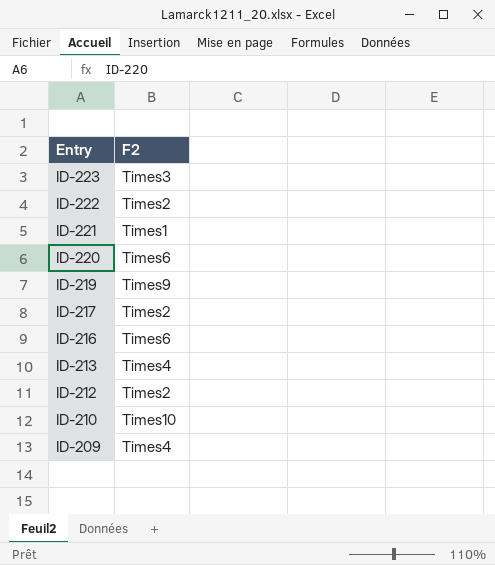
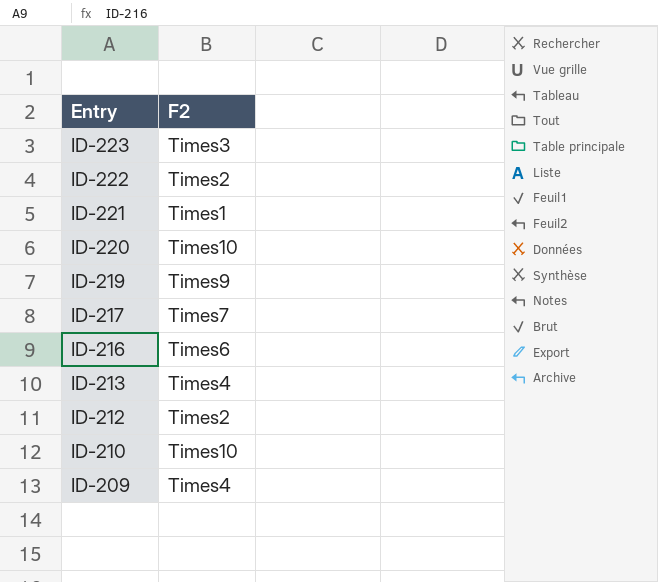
ID-220 | F2: Times6 -> Times10
ID-217 | F2: Times2 -> Times7

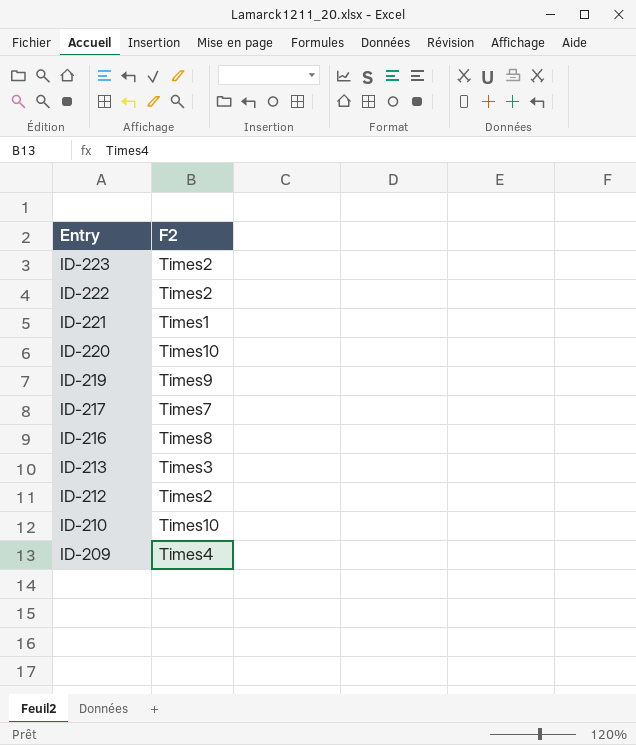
ID-223 | F2: Times3 -> Times2
ID-216 | F2: Times6 -> Times8
ID-213 | F2: Times4 -> Times3

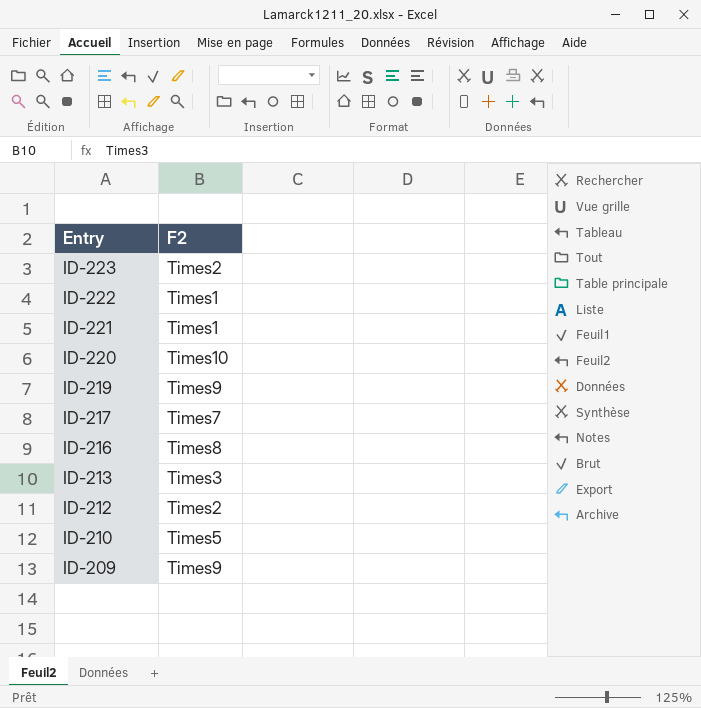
ID-222 | F2: Times2 -> Times1
ID-210 | F2: Times10 -> Times5
ID-209 | F2: Times4 -> Times9

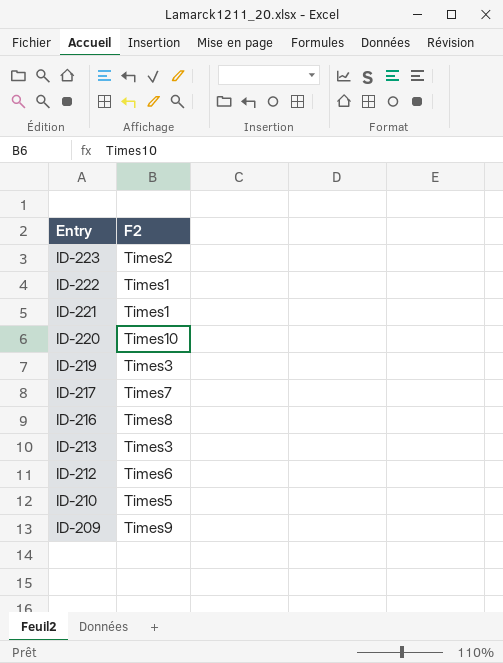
ID-219 | F2: Times9 -> Times3
ID-212 | F2: Times2 -> Times6

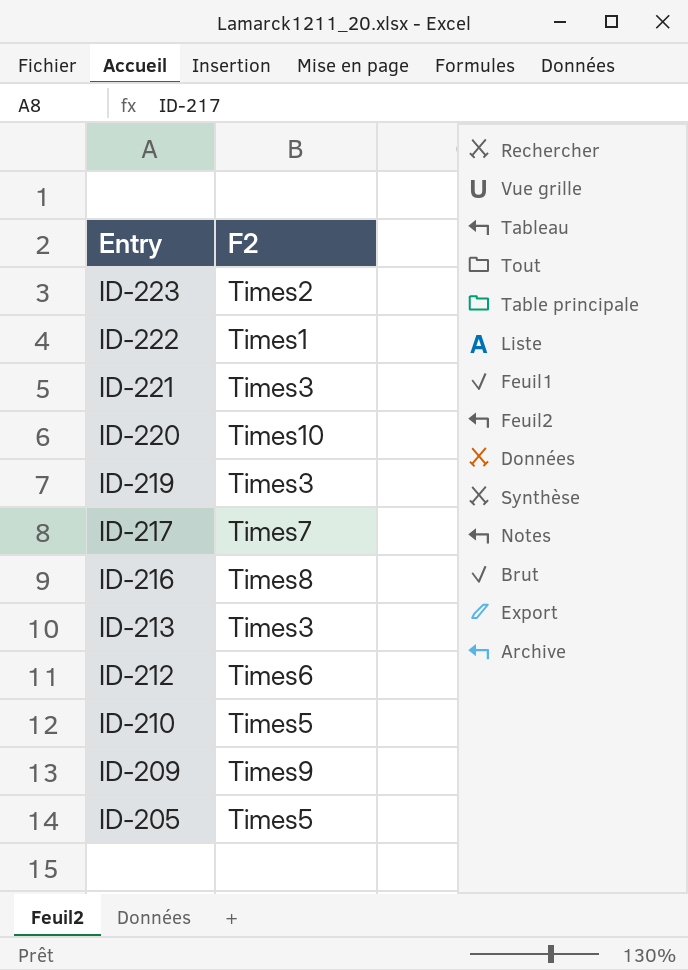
ID-221 | F2: Times1 -> Times3
row ID-205: none -> Times5

